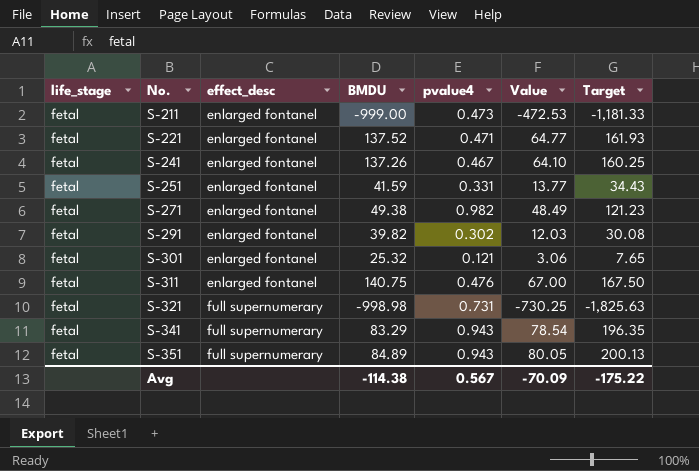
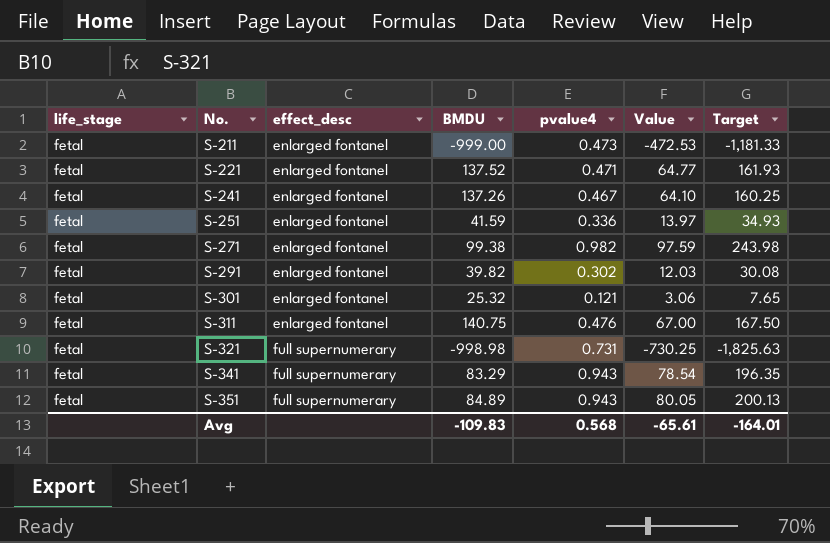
S-251 | pvalue4: 0.331 -> 0.336
S-251 | Value: 13.77 -> 13.97
S-251 | Target: 34.43 -> 34.93
S-271 | BMDU: 49.38 -> 99.38
S-271 | Value: 48.49 -> 97.59
S-271 | Target: 121.23 -> 243.98
Avg | BMDU: -114.38 -> -109.83
Avg | pvalue4: 0.567 -> 0.568
Avg | Value: -70.09 -> -65.61
Avg | Target: -175.22 -> -164.01

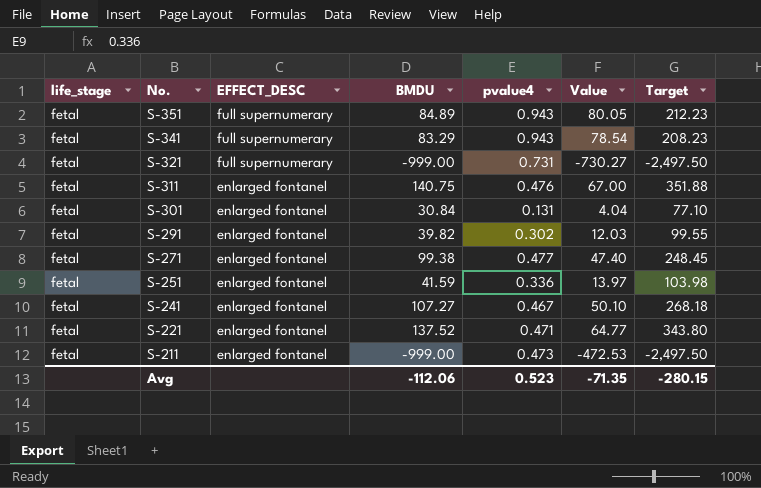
row order: No. ascending -> No. descending
column name: effect_desc -> EFFECT_DESC
column Target | formula: [Value] * 2.5 -> [BMDU] * 2.5
S-321 | BMDU: -998.98 -> -999.00
S-321 | Value: -730.25 -> -730.27
S-301 | BMDU: 25.32 -> 30.84
S-301 | pvalue4: 0.121 -> 0.131
S-301 | Value: 3.06 -> 4.04
S-271 | pvalue4: 0.982 -> 0.477
S-271 | Value: 97.59 -> 47.40
S-241 | BMDU: 137.26 -> 107.27
S-241 | Value: 64.10 -> 50.10
Avg | BMDU: -109.83 -> -112.06
Avg | pvalue4: 0.568 -> 0.523
Avg | Value: -65.61 -> -71.35
Avg | Target: -164.01 -> -280.15

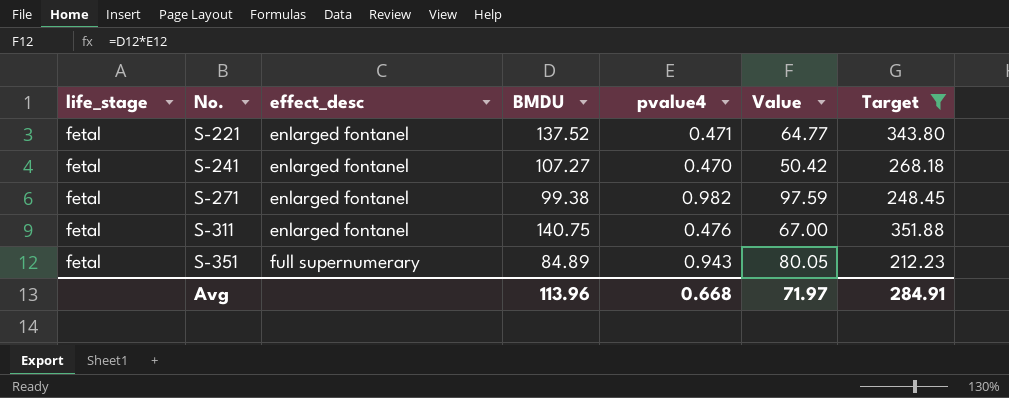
filter: none -> Target >= 212.23
row order: No. descending -> No. ascending
column name: EFFECT_DESC -> effect_desc
S-241 | pvalue4: 0.467 -> 0.470
S-241 | Value: 50.10 -> 50.42
S-271 | pvalue4: 0.477 -> 0.982
S-271 | Value: 47.40 -> 97.59
Avg | BMDU: -112.06 -> 113.96
Avg | pvalue4: 0.523 -> 0.668
Avg | Value: -71.35 -> 71.97
Avg | Target: -280.15 -> 284.91

